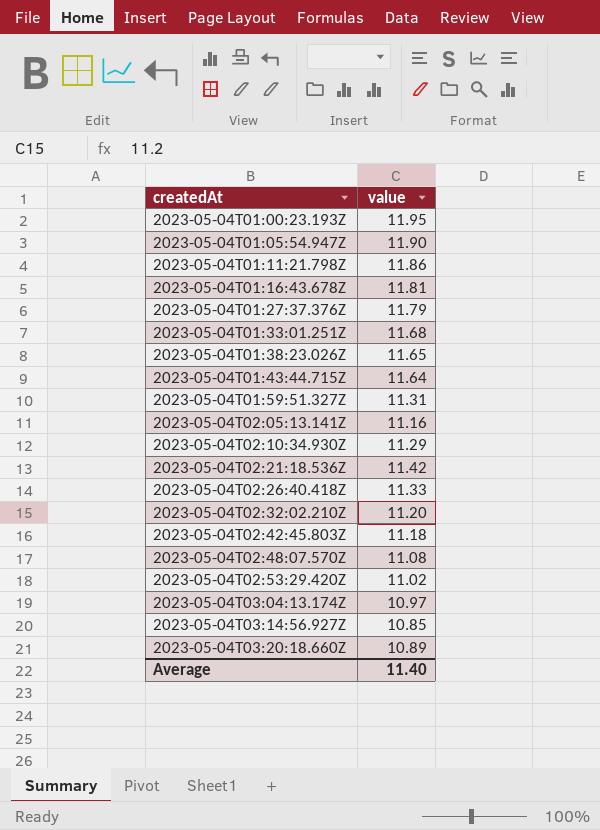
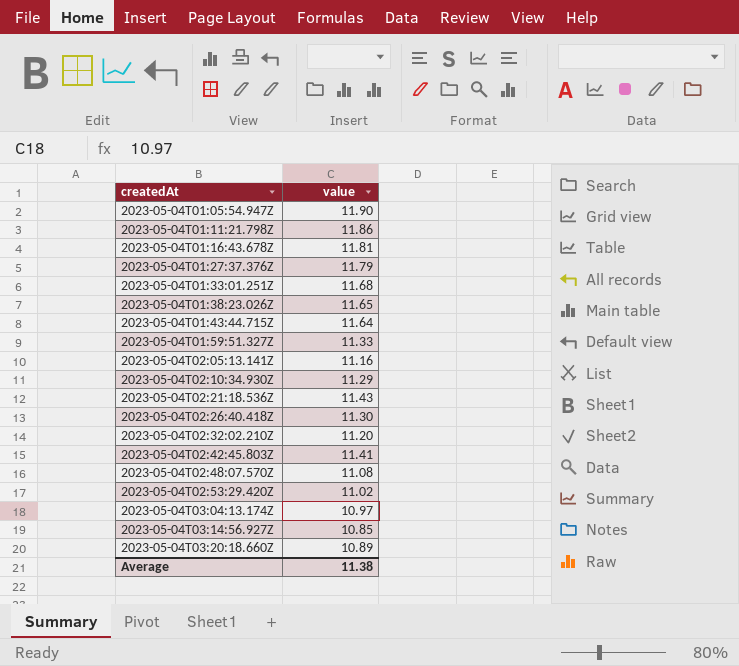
row 2023-05-04T01:00:23.193Z: 11.95 -> none
2023-05-04T01:59:51.327Z | value: 11.31 -> 11.33
2023-05-04T02:21:18.536Z | value: 11.42 -> 11.43
2023-05-04T02:26:40.418Z | value: 11.33 -> 11.30
2023-05-04T02:42:45.803Z | value: 11.18 -> 11.41
Average | value: 11.40 -> 11.38

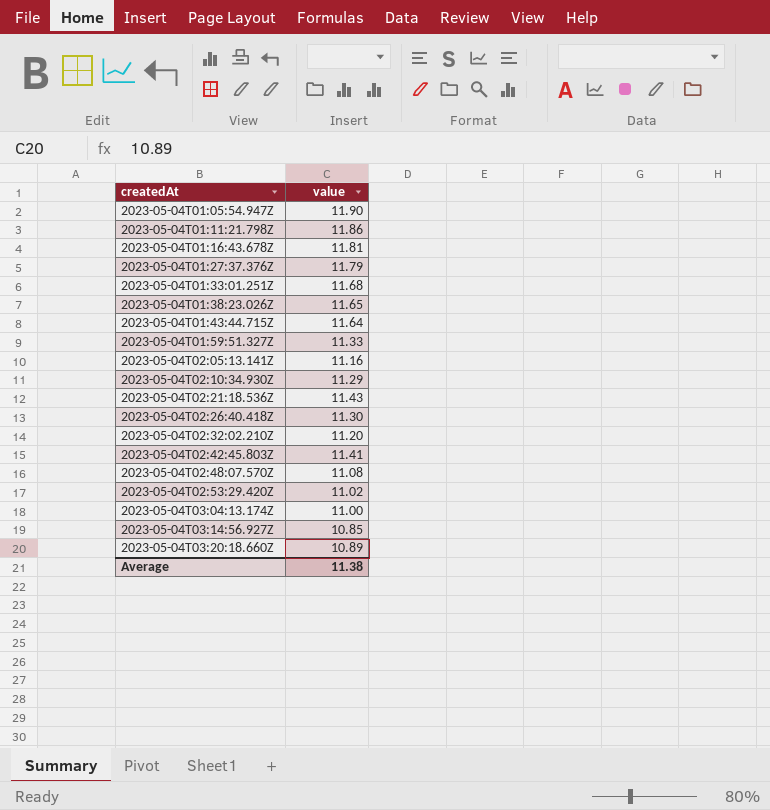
2023-05-04T03:04:13.174Z | value: 10.97 -> 11.00

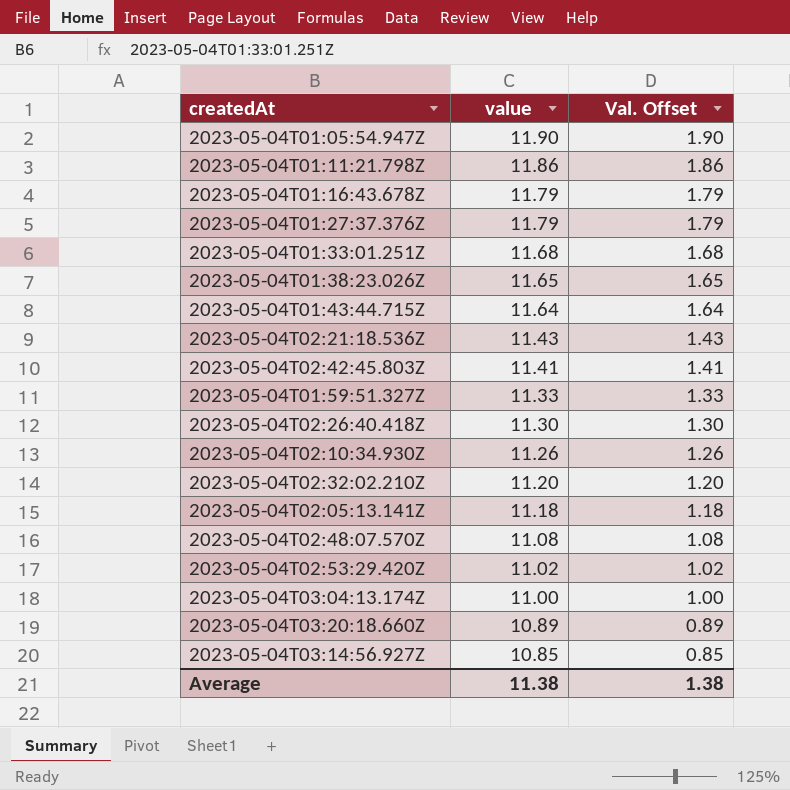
row order: createdAt ascending -> value descending
column Val. Offset | formula: none -> [value] - 10
2023-05-04T01:16:43.678Z | value: 11.81 -> 11.79
2023-05-04T02:10:34.930Z | value: 11.29 -> 11.26
2023-05-04T02:05:13.141Z | value: 11.16 -> 11.18

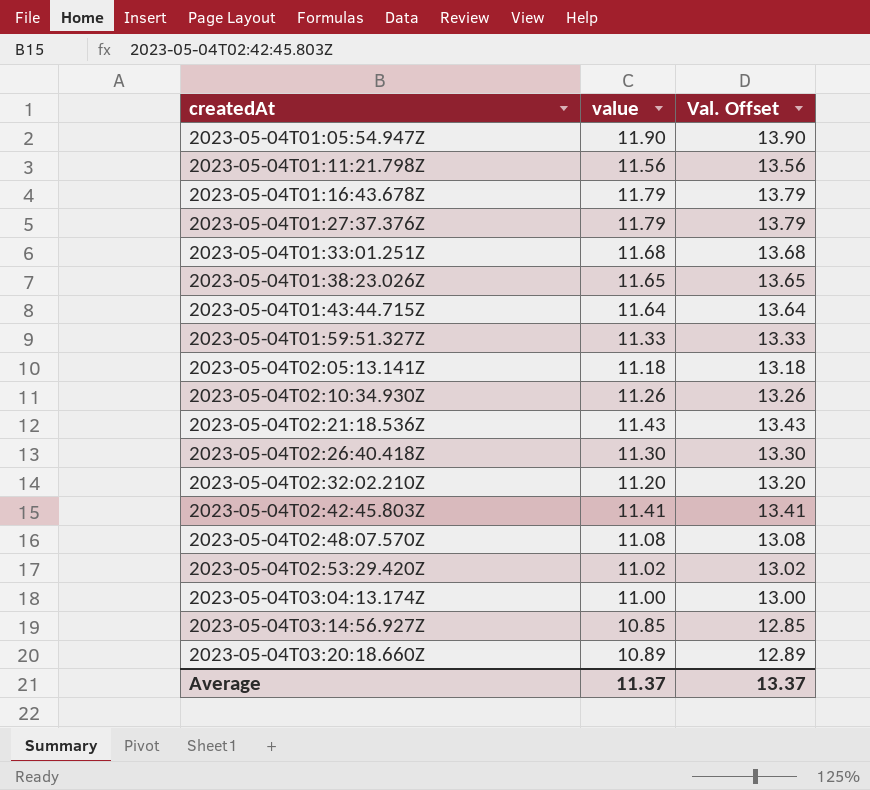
row order: value descending -> createdAt ascending
column Val. Offset | formula: [value] - 10 -> [value] + 2
2023-05-04T01:11:21.798Z | value: 11.86 -> 11.56
Average | value: 11.38 -> 11.37
Average | Val. Offset: 1.38 -> 13.37

